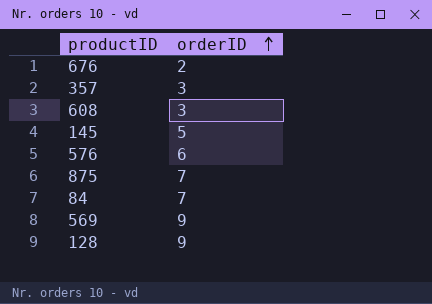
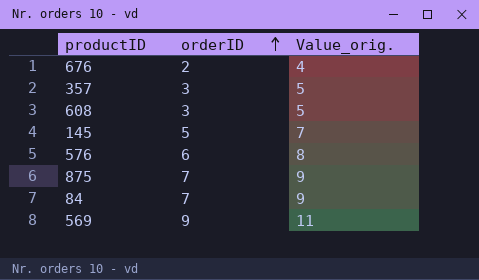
column Value_orig. | formula: none -> [orderID] + 2
row 128: 9 -> none

